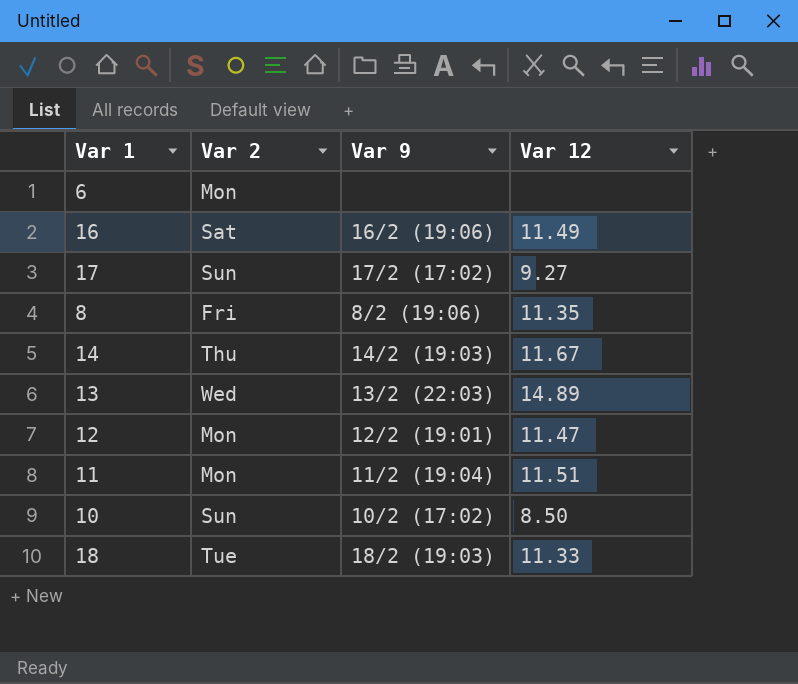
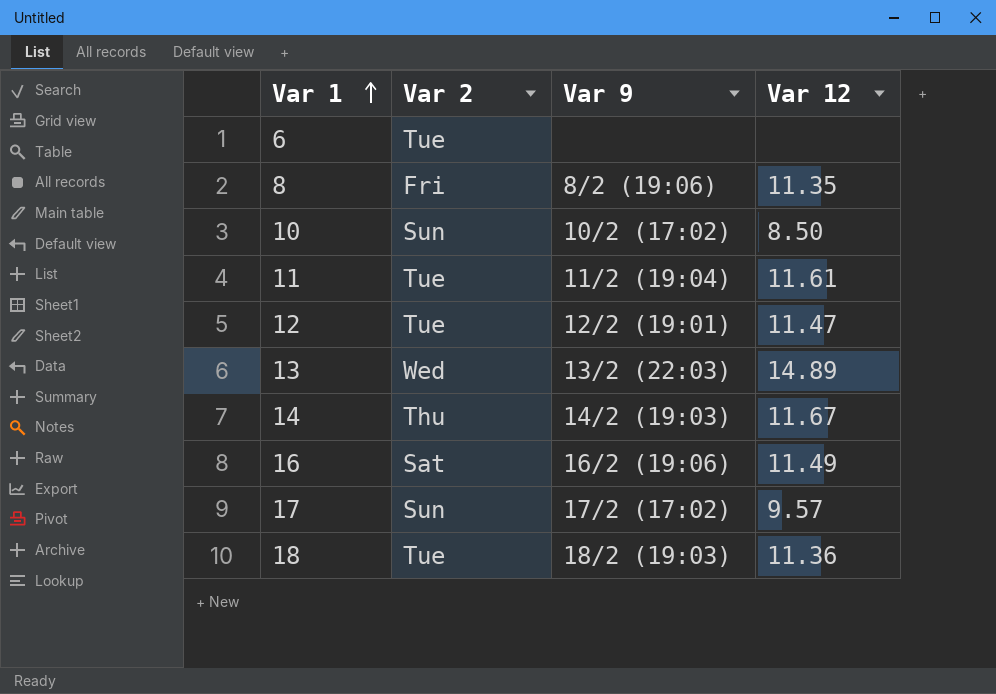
row order: none -> Var 1 ascending
6 | Var 2: Mon -> Tue
11 | Var 2: Mon -> Tue
11 | Var 12: 11.51 -> 11.61
12 | Var 2: Mon -> Tue
17 | Var 12: 9.27 -> 9.57
18 | Var 12: 11.33 -> 11.36

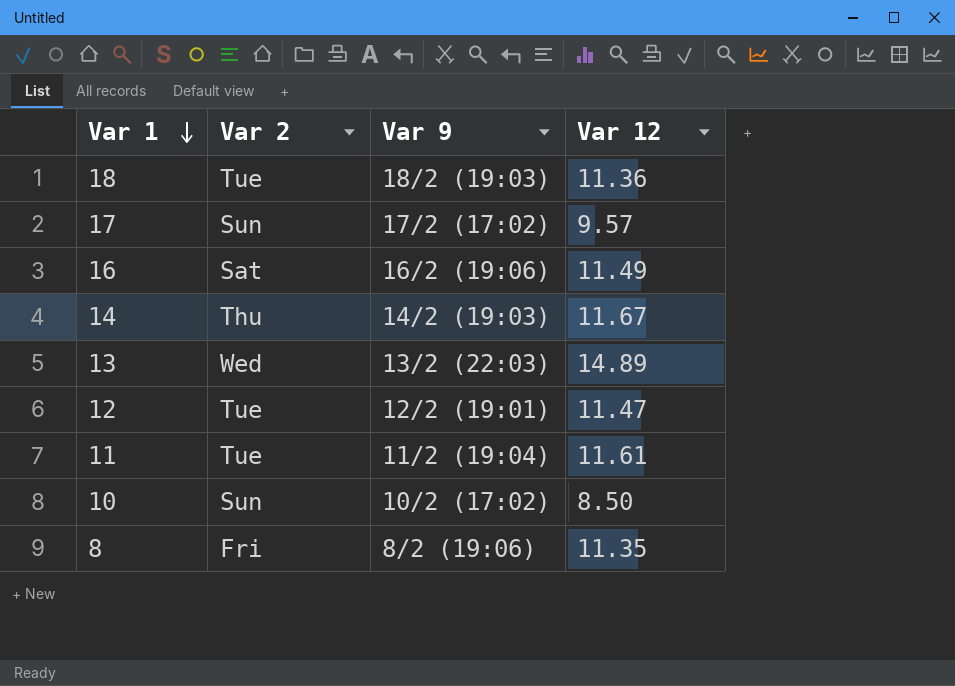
row order: Var 1 ascending -> Var 1 descending
row 6: Tue | none | none -> none

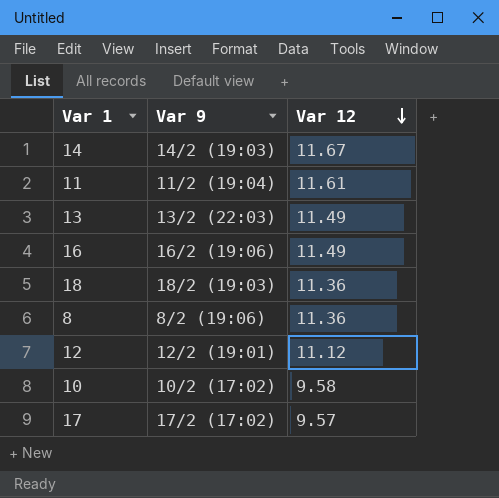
row order: Var 1 descending -> Var 12 descending
column Var 2 | position: 2 -> none
13 | Var 12: 14.89 -> 11.49
8 | Var 12: 11.35 -> 11.36
12 | Var 12: 11.47 -> 11.12
10 | Var 12: 8.50 -> 9.58

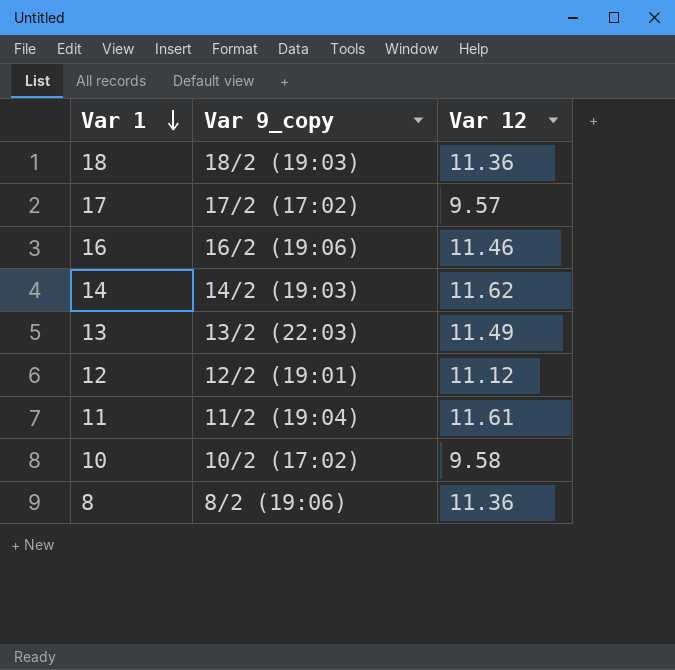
row order: Var 12 descending -> Var 1 descending
column name: Var 9 -> Var 9_copy
16 | Var 12: 11.49 -> 11.46
14 | Var 12: 11.67 -> 11.62

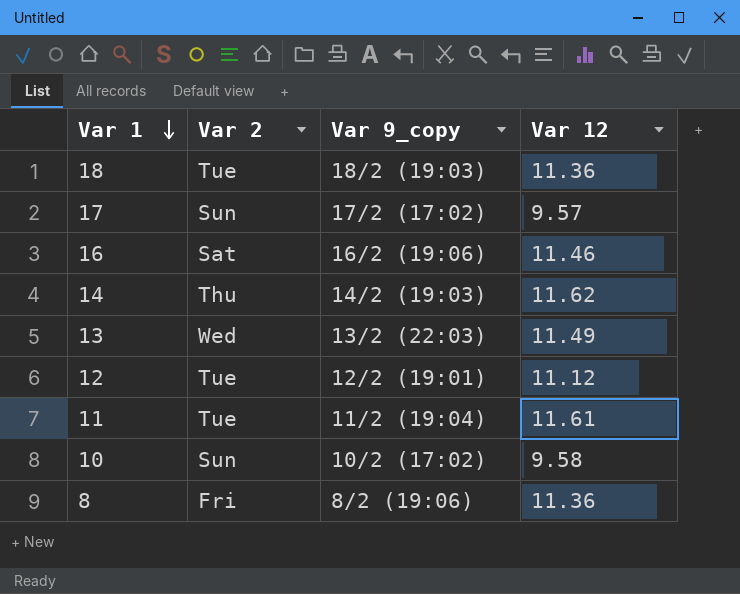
column Var 2 | position: none -> 2

